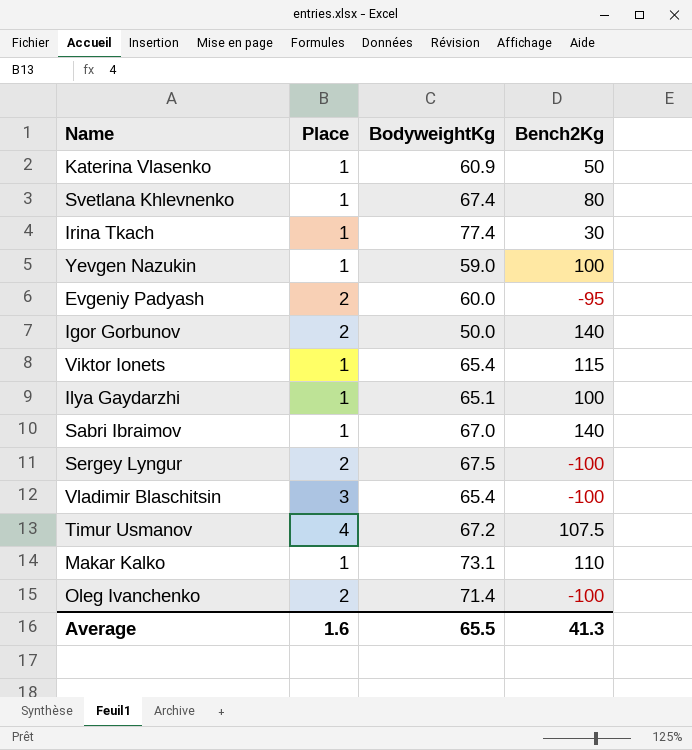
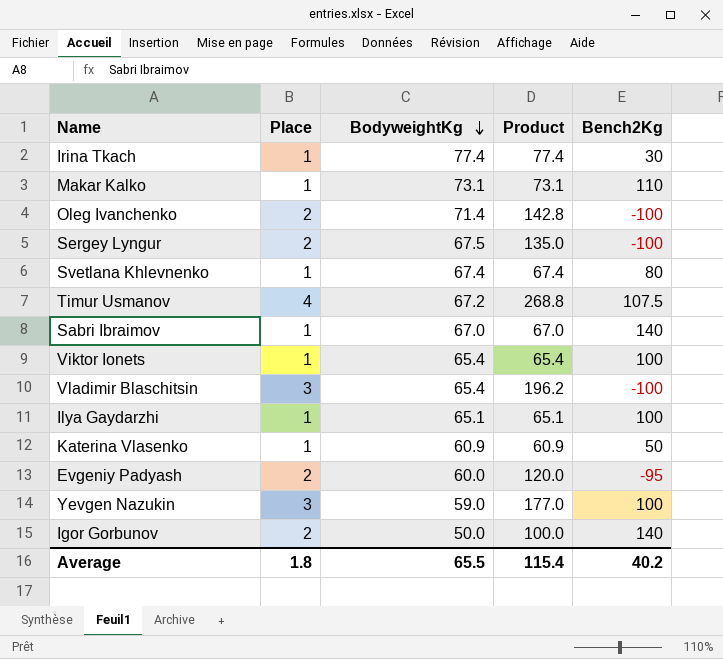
row order: none -> BodyweightKg descending
column Product | formula: none -> [Place] * [BodyweightKg]
Viktor Ionets | Bench2Kg: 115 -> 100
Yevgen Nazukin | Place: 1 -> 3
Average | Place: 1.6 -> 1.8
Average | Bench2Kg: 41.3 -> 40.2

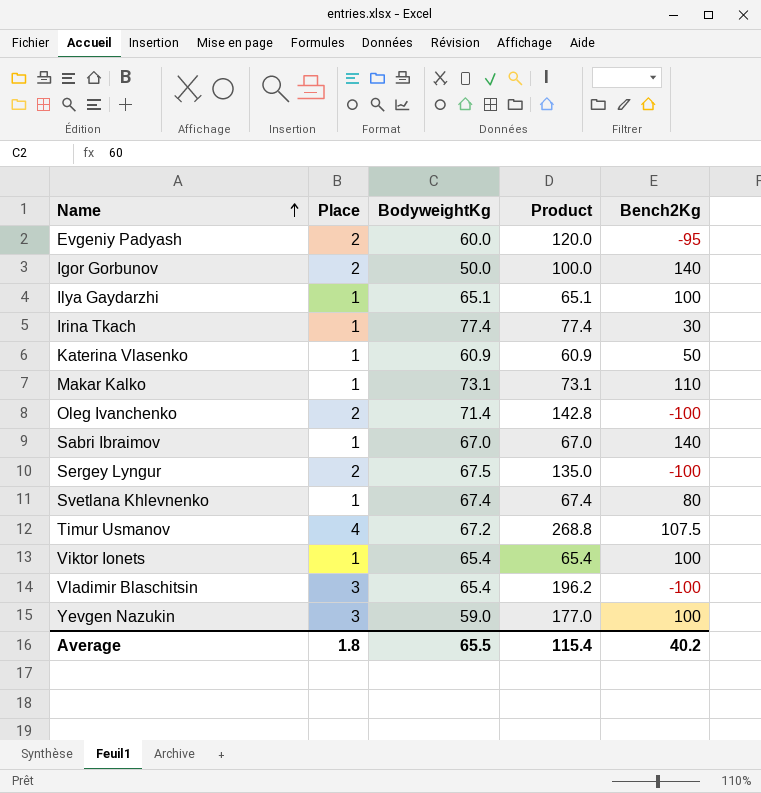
row order: BodyweightKg descending -> Name ascending

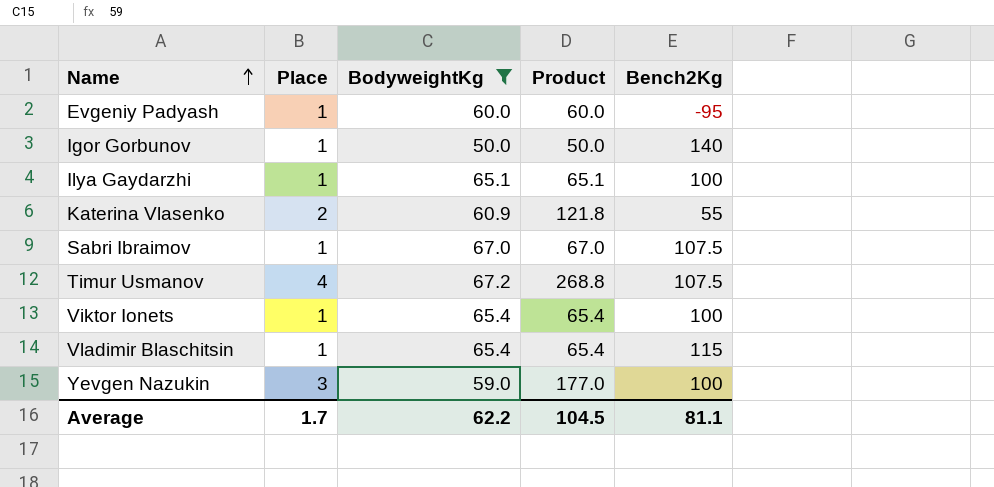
filter: none -> BodyweightKg <= 67.2
Evgeniy Padyash | Place: 2 -> 1
Evgeniy Padyash | Product: 120.0 -> 60.0
Igor Gorbunov | Place: 2 -> 1
Igor Gorbunov | Product: 100.0 -> 50.0
Katerina Vlasenko | Place: 1 -> 2
Katerina Vlasenko | Product: 60.9 -> 121.8
Katerina Vlasenko | Bench2Kg: 50 -> 55
Sabri Ibraimov | Bench2Kg: 140 -> 107.5
Vladimir Blaschitsin | Place: 3 -> 1
Vladimir Blaschitsin | Product: 196.2 -> 65.4
Vladimir Blaschitsin | Bench2Kg: -100 -> 115
Average | Place: 1.8 -> 1.7
Average | BodyweightKg: 65.5 -> 62.2
Average | Product: 115.4 -> 104.5
Average | Bench2Kg: 40.2 -> 81.1

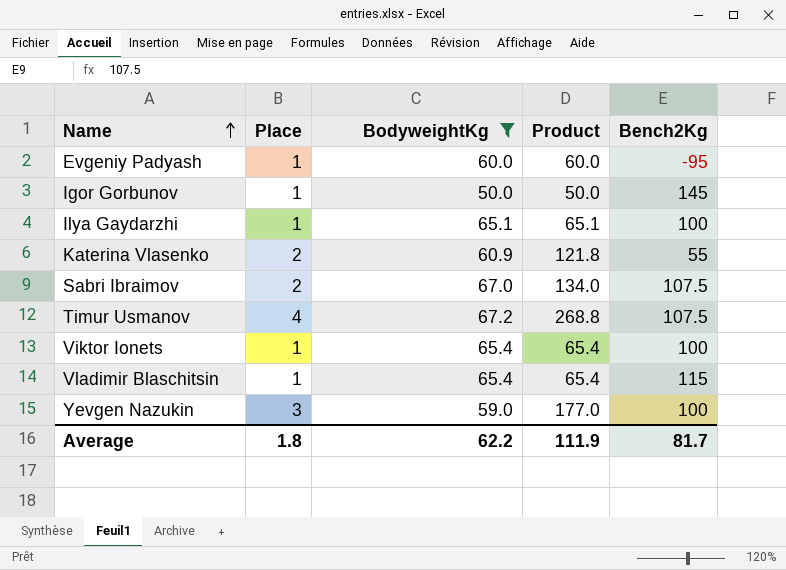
Igor Gorbunov | Bench2Kg: 140 -> 145
Sabri Ibraimov | Place: 1 -> 2
Sabri Ibraimov | Product: 67.0 -> 134.0
Average | Place: 1.7 -> 1.8
Average | Product: 104.5 -> 111.9
Average | Bench2Kg: 81.1 -> 81.7

